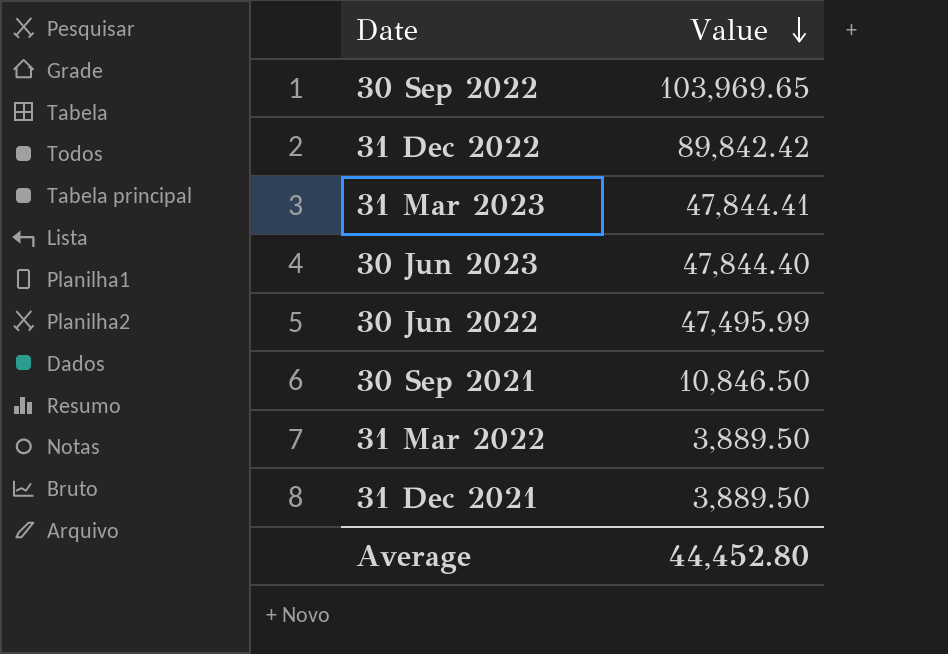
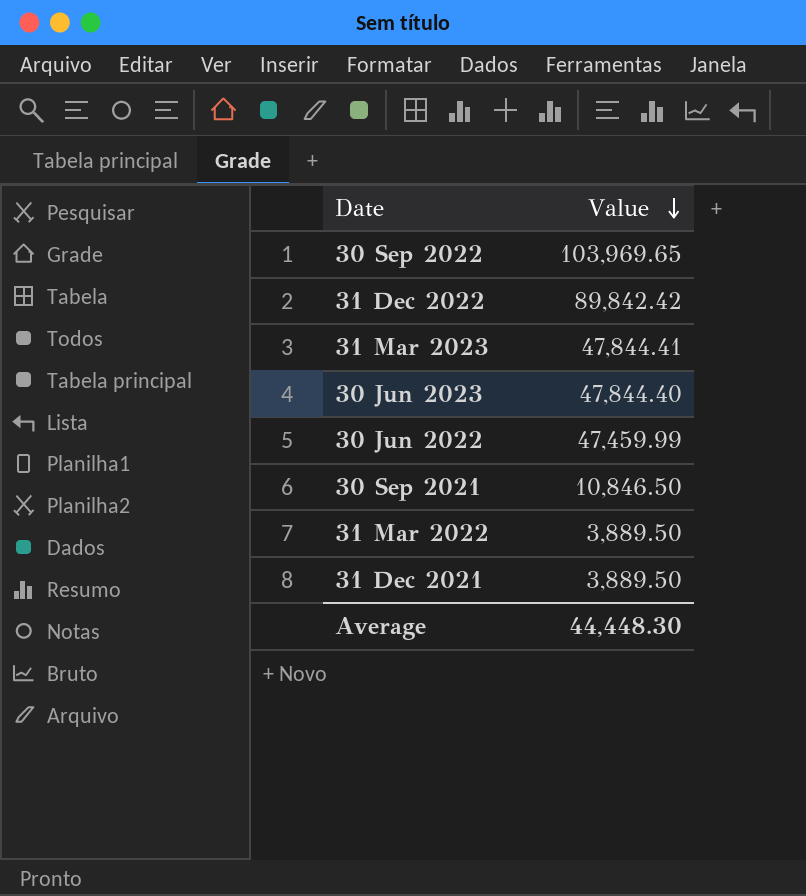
30 Jun 2022 | Value: 47,495.99 -> 47,459.99
Average | Value: 44,452.80 -> 44,448.30

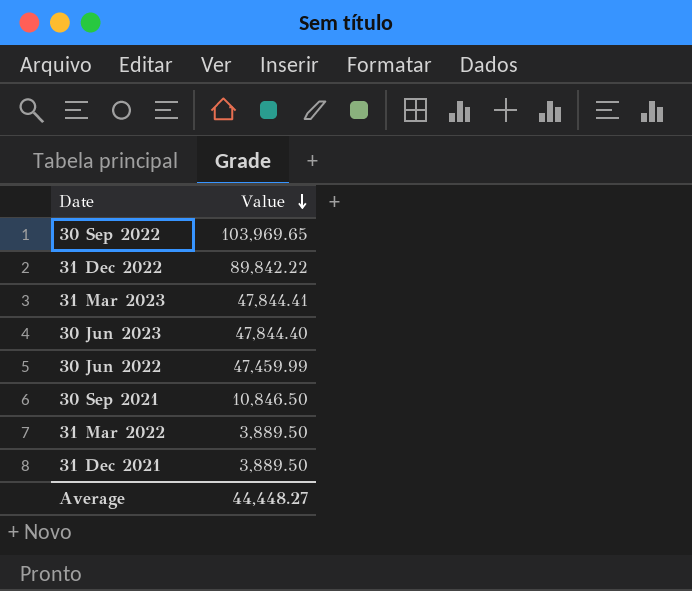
31 Dec 2022 | Value: 89,842.42 -> 89,842.22
Average | Value: 44,448.30 -> 44,448.27

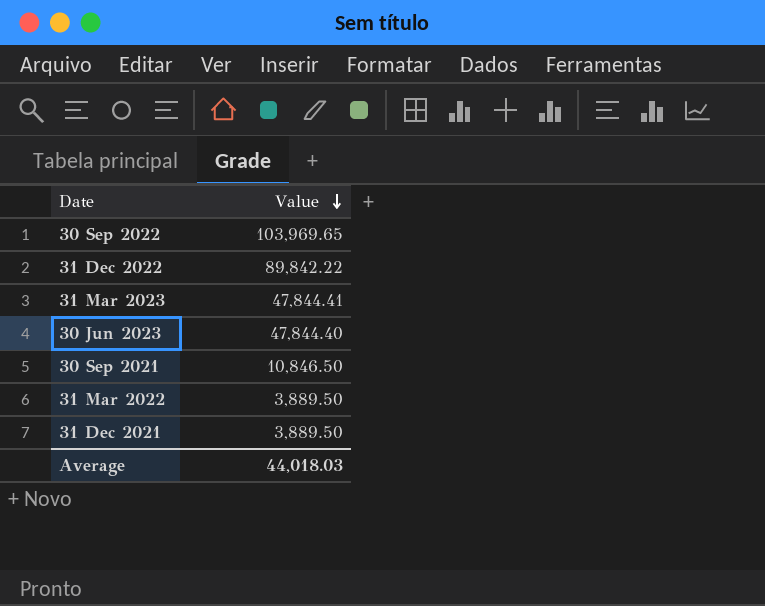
row 30 Jun 2022: 47,459.99 -> none
Average | Value: 44,448.27 -> 44,018.03

